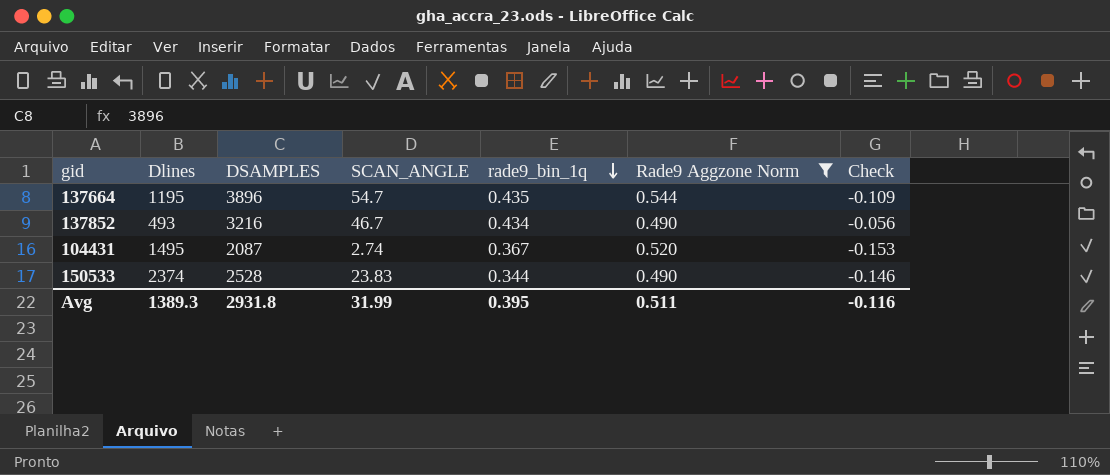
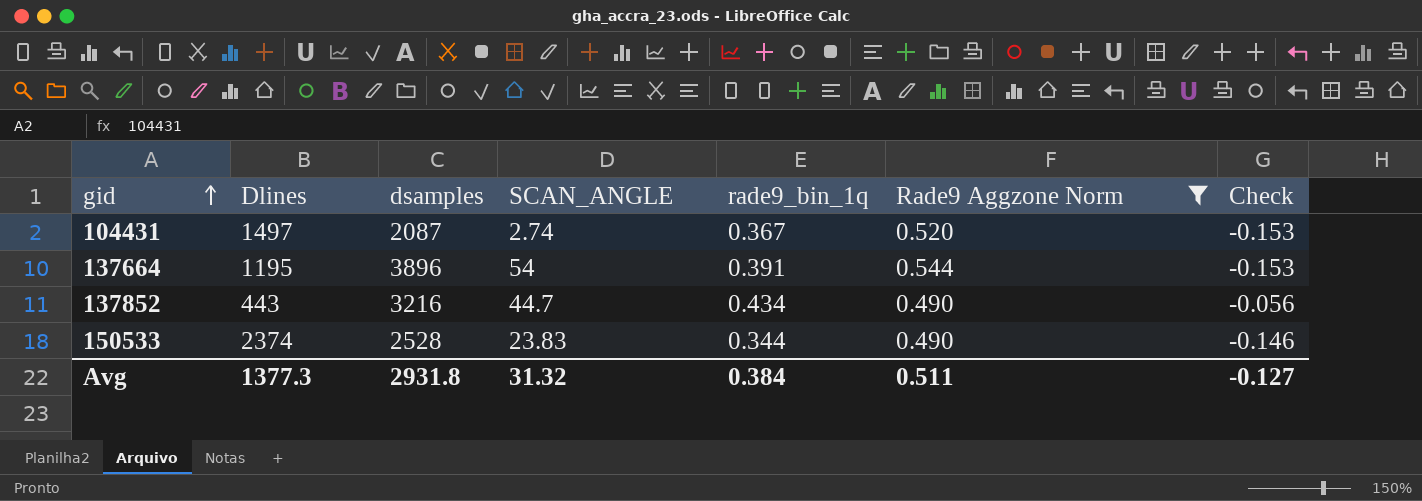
row order: rade9_bin_1q descending -> gid ascending
column name: DSAMPLES -> dsamples
104431 | Dlines: 1495 -> 1497
137664 | SCAN_ANGLE: 54.7 -> 54
137664 | rade9_bin_1q: 0.435 -> 0.391
137664 | Check: -0.109 -> -0.153
137852 | Dlines: 493 -> 443
137852 | SCAN_ANGLE: 46.7 -> 44.7
Avg | Dlines: 1389.3 -> 1377.3
Avg | SCAN_ANGLE: 31.99 -> 31.32
Avg | rade9_bin_1q: 0.395 -> 0.384
Avg | Check: -0.116 -> -0.127

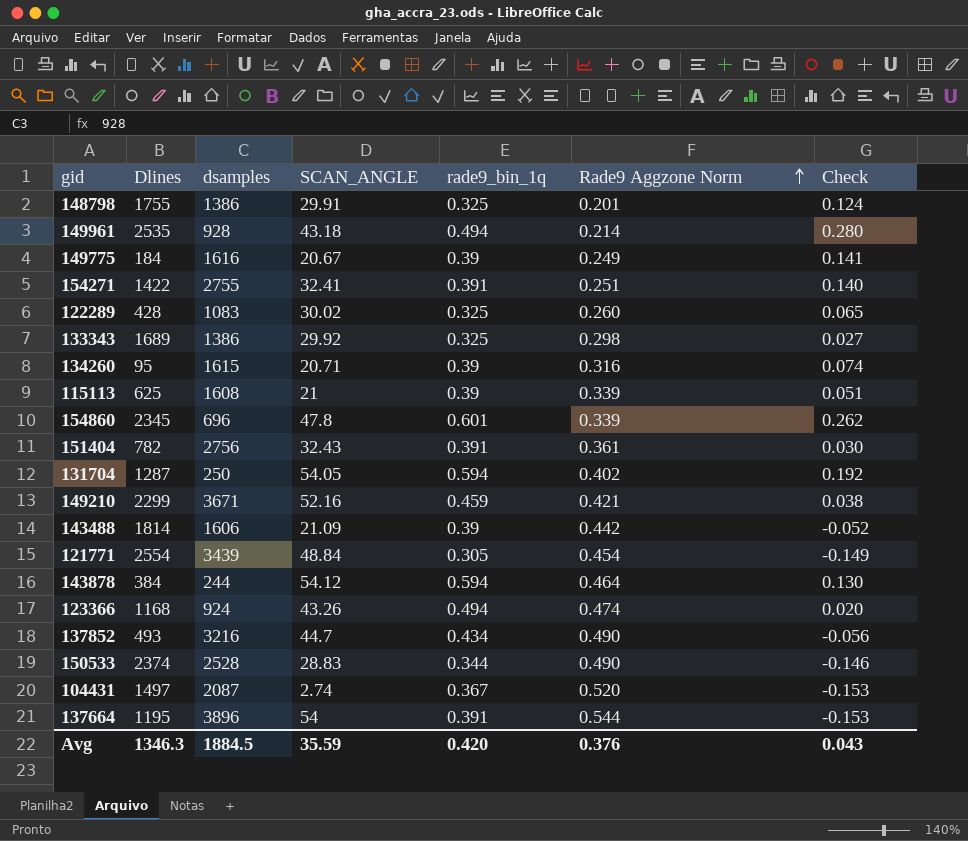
filter: Rade9 Aggzone Norm >= 0.490 -> none
row order: gid ascending -> Rade9 Aggzone Norm ascending
137852 | Dlines: 443 -> 493
150533 | SCAN_ANGLE: 23.83 -> 28.83
Avg | Dlines: 1377.3 -> 1346.3
Avg | dsamples: 2931.8 -> 1884.5
Avg | SCAN_ANGLE: 31.32 -> 35.59
Avg | rade9_bin_1q: 0.384 -> 0.420
Avg | Rade9 Aggzone Norm: 0.511 -> 0.376
Avg | Check: -0.127 -> 0.043

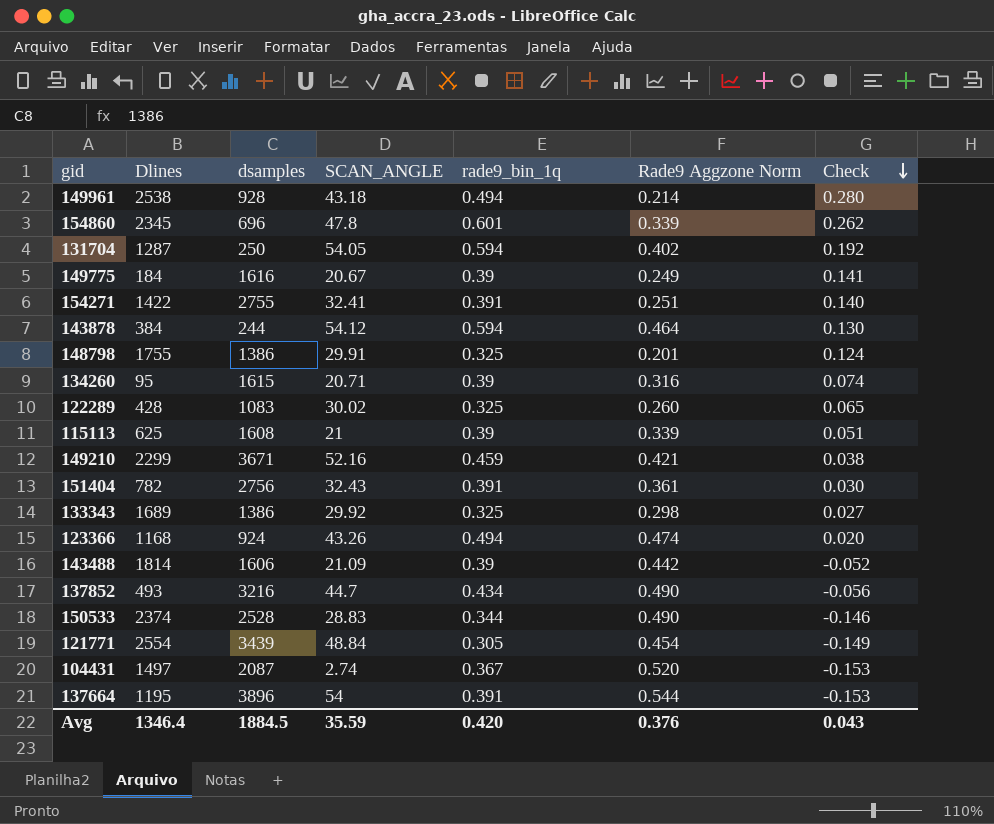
row order: Rade9 Aggzone Norm ascending -> Check descending
149961 | Dlines: 2535 -> 2538
Avg | Dlines: 1346.3 -> 1346.4

